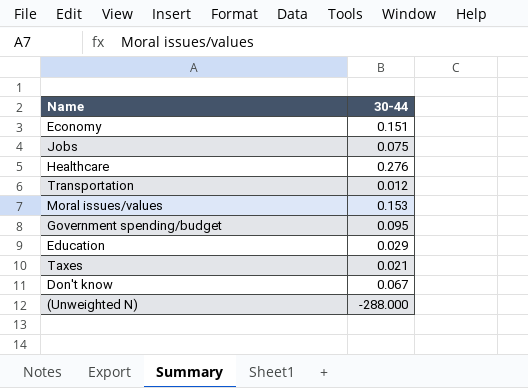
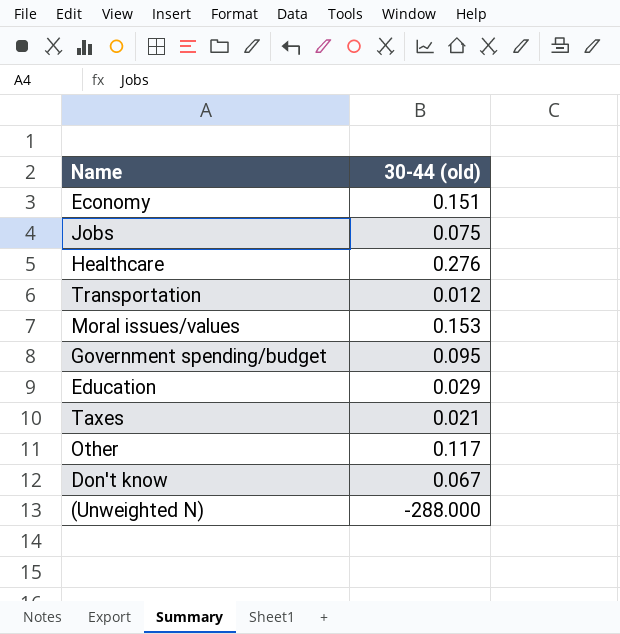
column name: 30-44 -> 30-44 (old)
row Other: none -> 0.117

